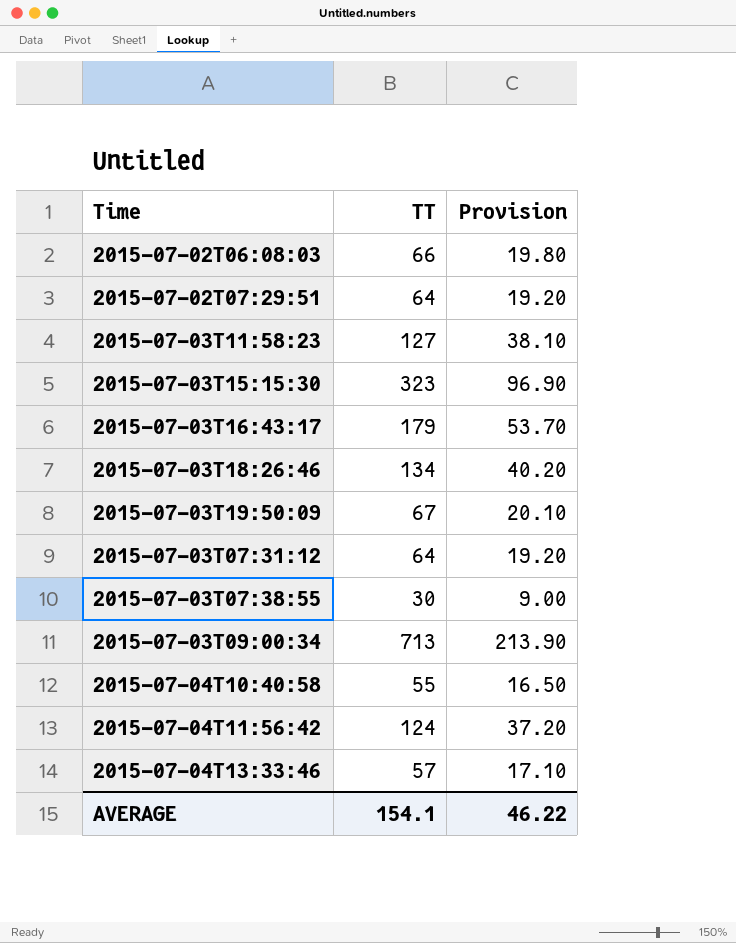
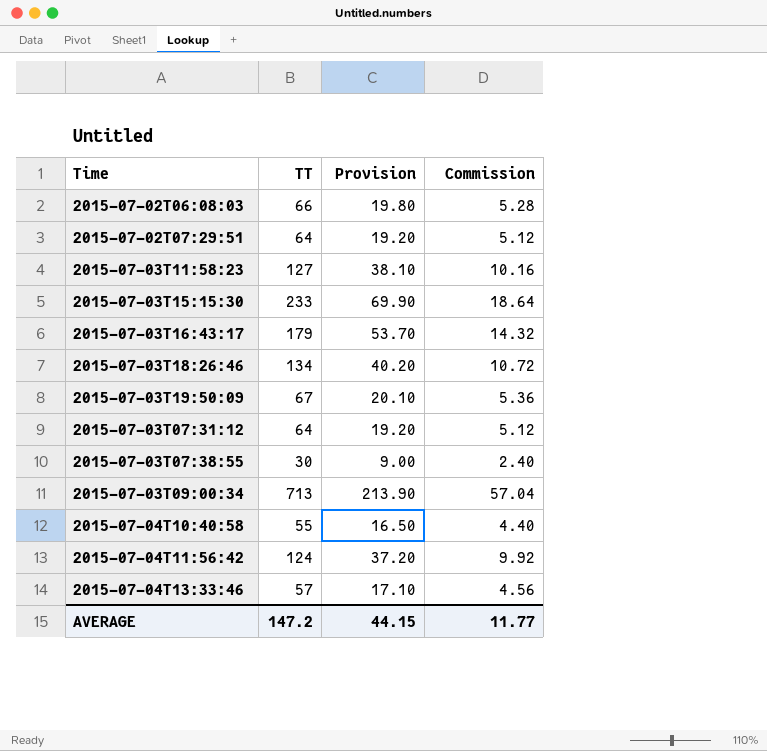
column Commission | formula: none -> [TT] * 0.08
2015-07-03T15:15:30 | TT: 323 -> 233
2015-07-03T15:15:30 | Provision: 96.90 -> 69.90
AVERAGE | TT: 154.1 -> 147.2
AVERAGE | Provision: 46.22 -> 44.15

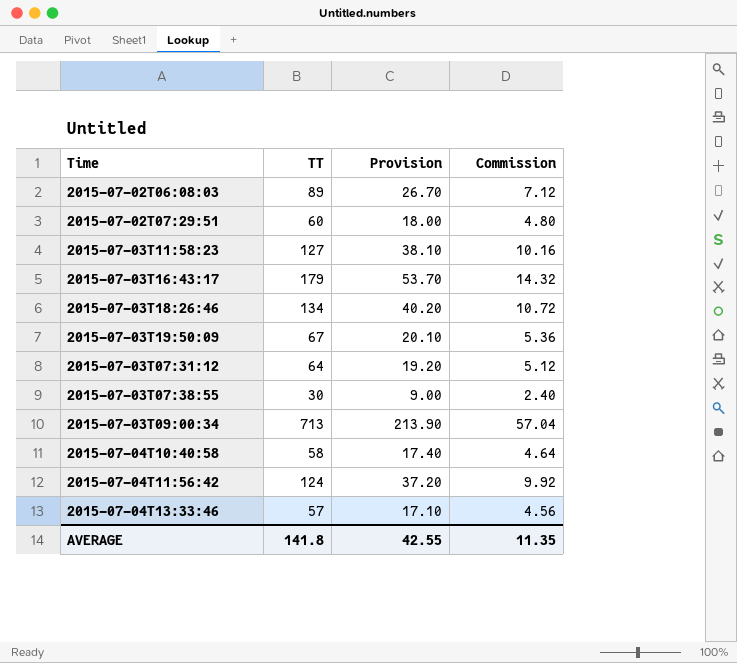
row 2015-07-03T15:15:30: 233 | 69.90 | 18.64 -> none
2015-07-02T06:08:03 | TT: 66 -> 89
2015-07-02T06:08:03 | Provision: 19.80 -> 26.70
2015-07-02T06:08:03 | Commission: 5.28 -> 7.12
2015-07-02T07:29:51 | TT: 64 -> 60
2015-07-02T07:29:51 | Provision: 19.20 -> 18.00
2015-07-02T07:29:51 | Commission: 5.12 -> 4.80
2015-07-04T10:40:58 | TT: 55 -> 58
2015-07-04T10:40:58 | Provision: 16.50 -> 17.40
2015-07-04T10:40:58 | Commission: 4.40 -> 4.64
AVERAGE | TT: 147.2 -> 141.8
AVERAGE | Provision: 44.15 -> 42.55
AVERAGE | Commission: 11.77 -> 11.35

